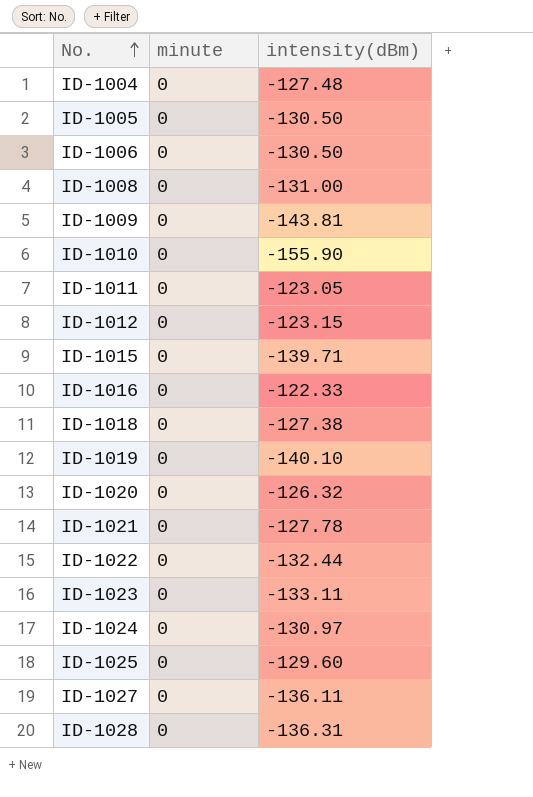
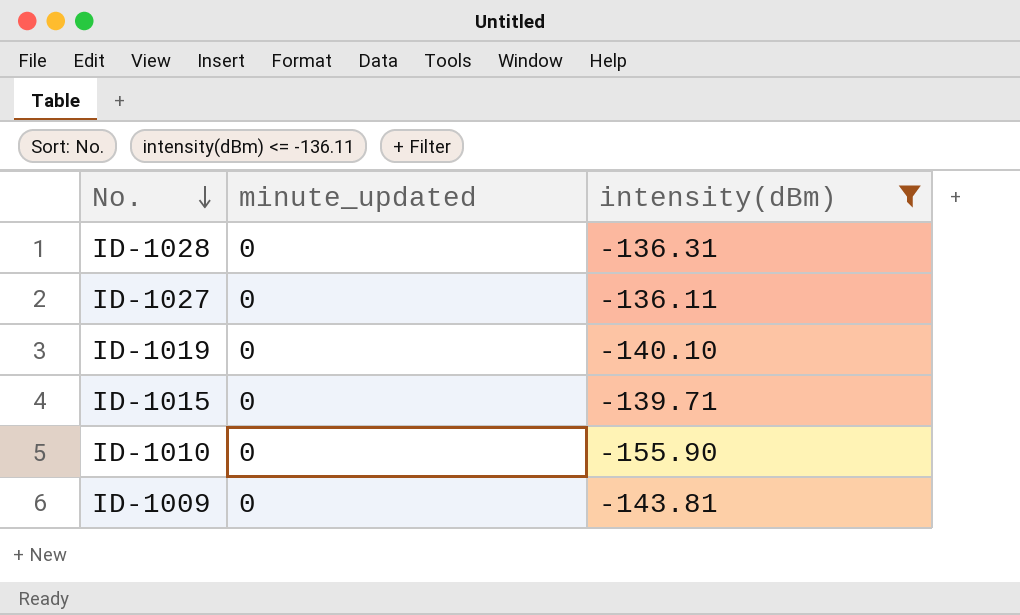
filter: none -> intensity(dBm) <= -136.11
row order: No. ascending -> No. descending
column name: minute -> minute_updated

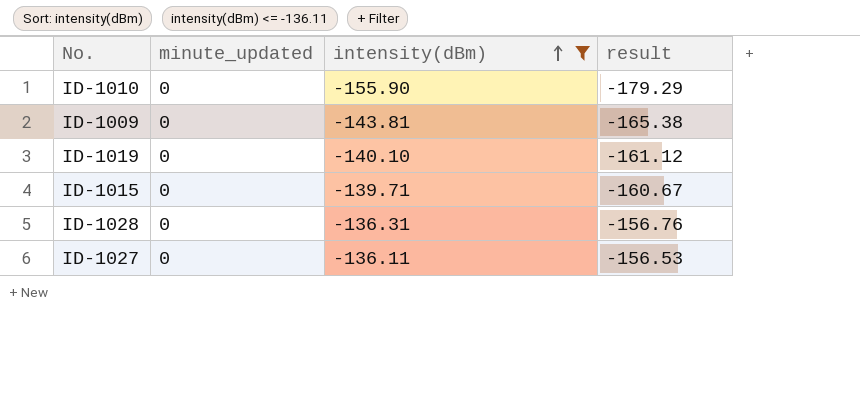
row order: No. descending -> intensity(dBm) ascending
column result | formula: none -> [intensity(dBm)] * 1.15

